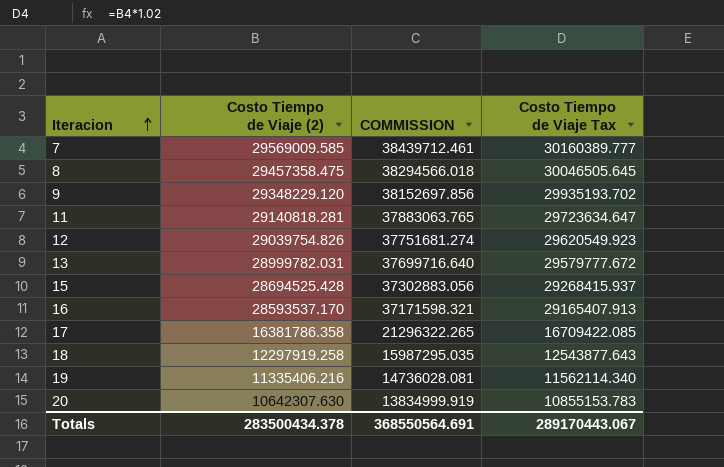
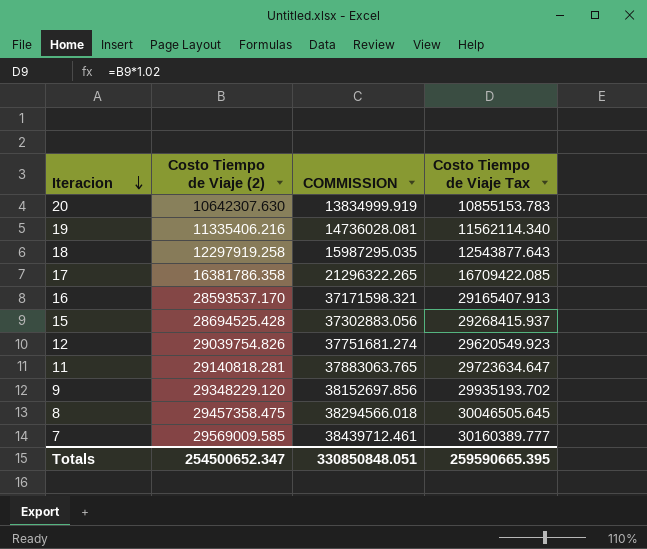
row order: Iteracion ascending -> Iteracion descending
row 13: 28999782.031 | 37699716.640 | 29579777.672 -> none
Totals | Costo Tiempo de Viaje (2): 283500434.378 -> 254500652.347
Totals | COMMISSION: 368550564.691 -> 330850848.051
Totals | Costo Tiempo de Viaje Tax: 289170443.067 -> 259590665.395

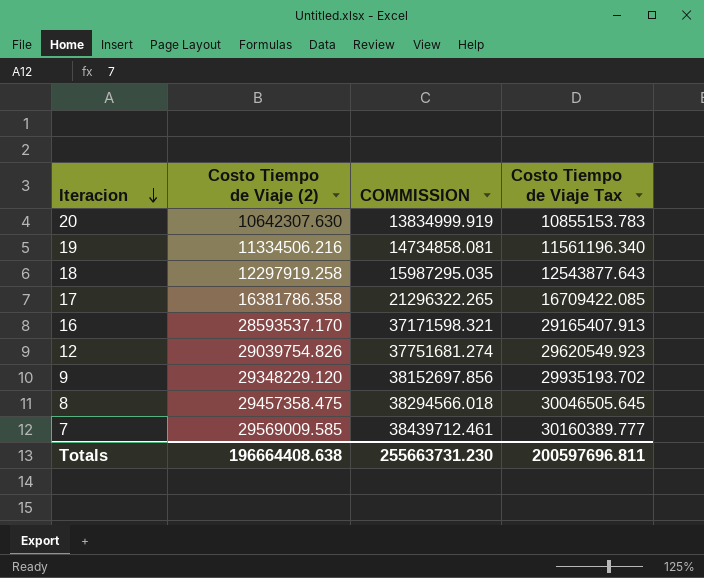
row 15: 28694525.428 | 37302883.056 | 29268415.937 -> none
row 11: 29140818.281 | 37883063.765 | 29723634.647 -> none
19 | Costo Tiempo de Viaje (2): 11335406.216 -> 11334506.216
19 | COMMISSION: 14736028.081 -> 14734858.081
19 | Costo Tiempo de Viaje Tax: 11562114.340 -> 11561196.340
Totals | Costo Tiempo de Viaje (2): 254500652.347 -> 196664408.638
Totals | COMMISSION: 330850848.051 -> 255663731.230
Totals | Costo Tiempo de Viaje Tax: 259590665.395 -> 200597696.811

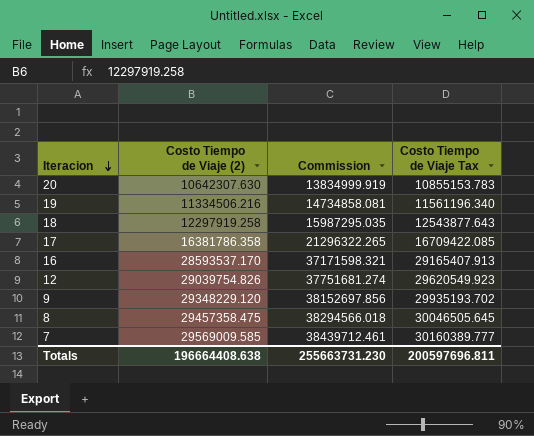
column name: COMMISSION -> Commission

